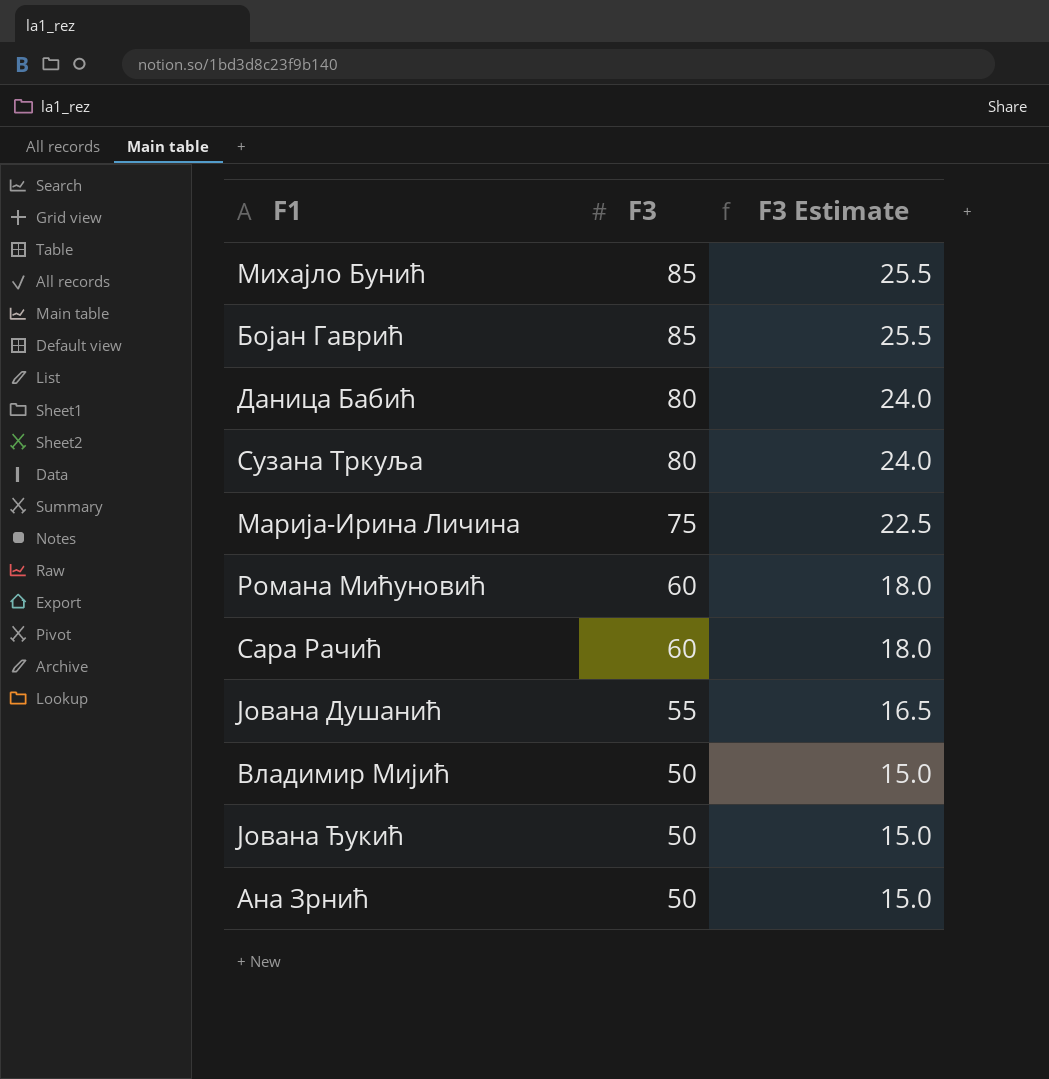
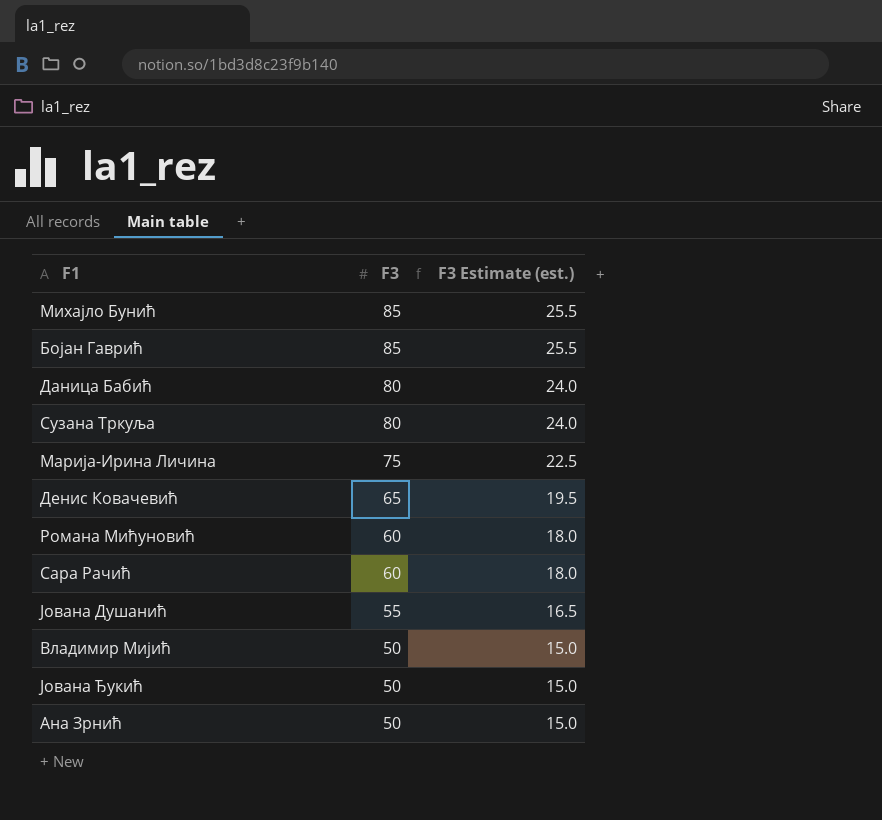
column name: F3 Estimate -> F3 Estimate (est.)
row Денис Ковачевић: none -> 65 | 19.5

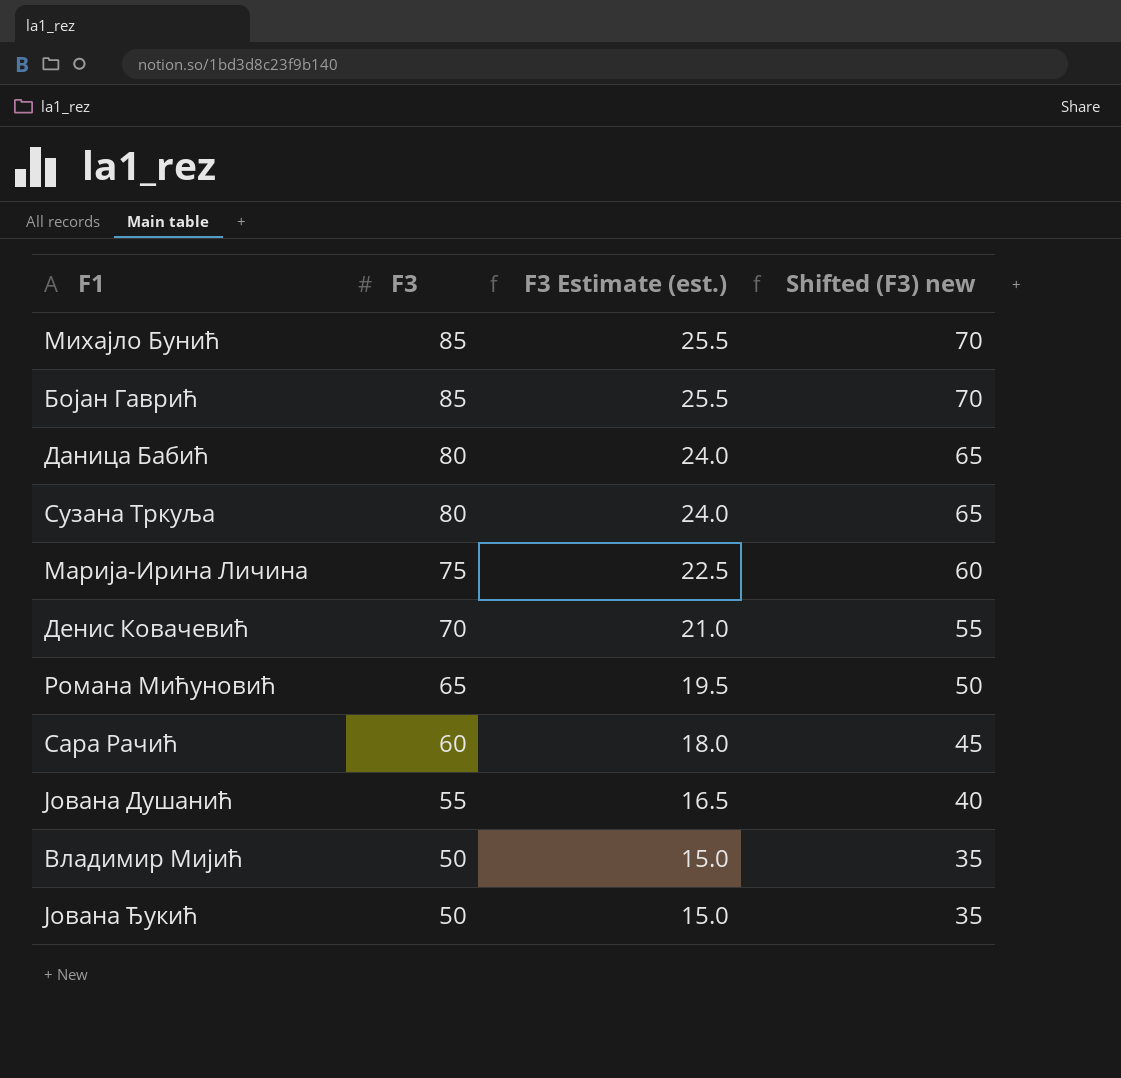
column Shifted (F3) new | formula: none -> [F3] - 15
row Ана Зрнић: 50 | 15.0 -> none
Денис Ковачевић | F3: 65 -> 70
Денис Ковачевић | F3 Estimate (est.): 19.5 -> 21.0
Романа Мићуновић | F3: 60 -> 65
Романа Мићуновић | F3 Estimate (est.): 18.0 -> 19.5

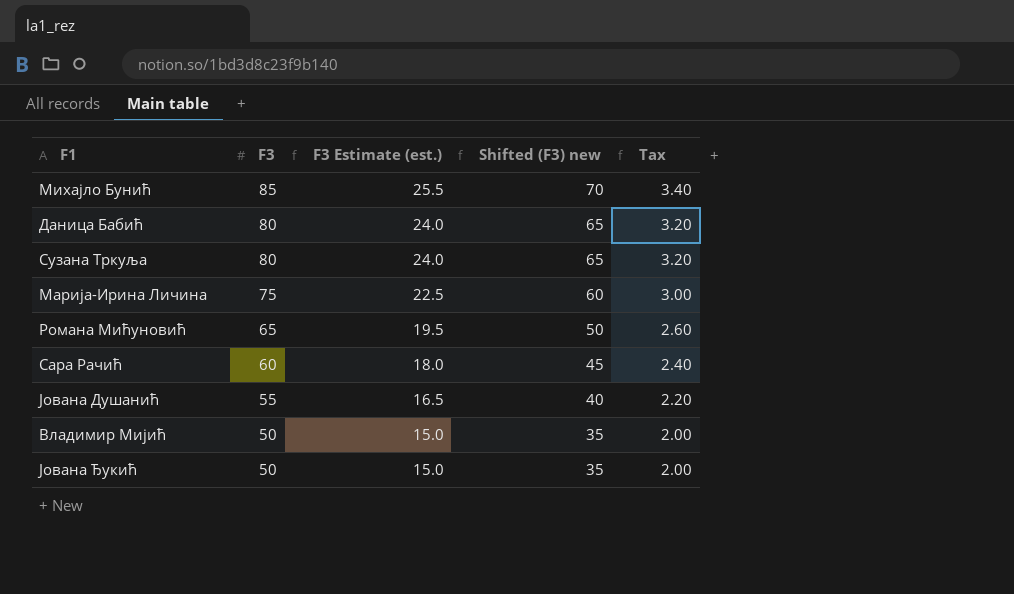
column Tax | formula: none -> [F3] * 0.04
row Бојан Гаврић: 85 | 25.5 | 70 -> none
row Денис Ковачевић: 70 | 21.0 | 55 -> none

